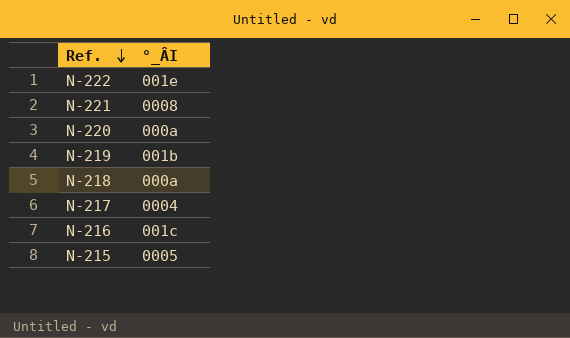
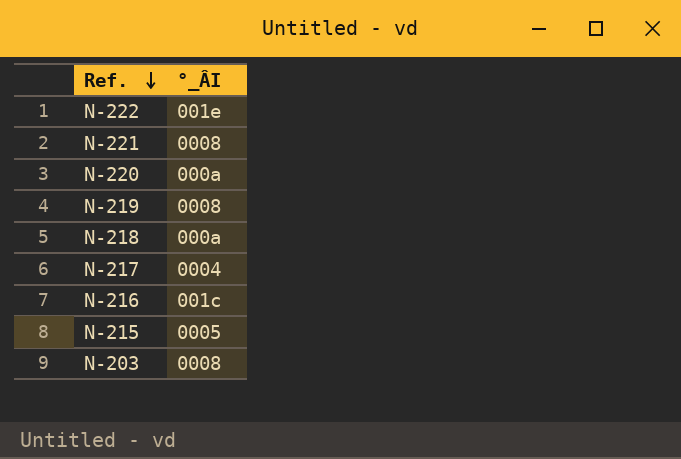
N-219 | °_ÂI: 001b -> 0008
row N-203: none -> 0008

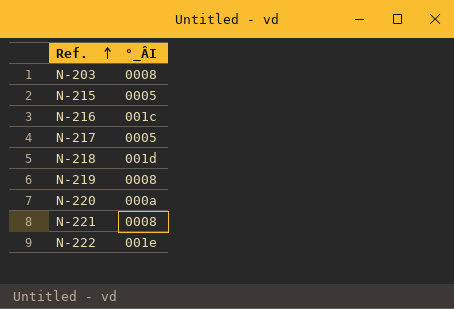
row order: Ref. descending -> Ref. ascending
N-217 | °_ÂI: 0004 -> 0005
N-218 | °_ÂI: 000a -> 001d

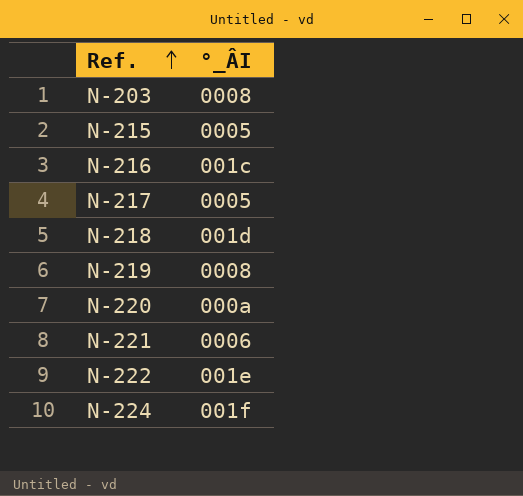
N-221 | °_ÂI: 0008 -> 0006
row N-224: none -> 001f

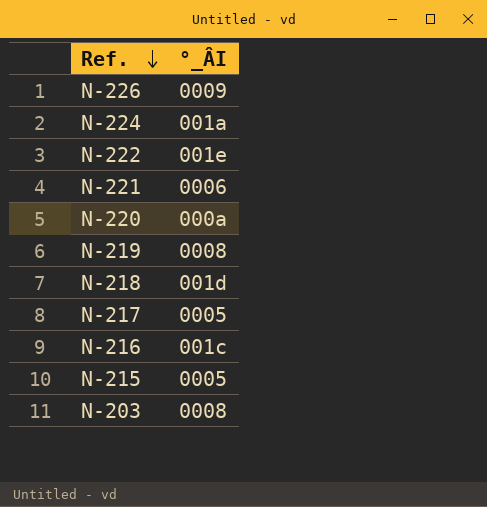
row order: Ref. ascending -> Ref. descending
row N-226: none -> 0009
N-224 | °_ÂI: 001f -> 001a

